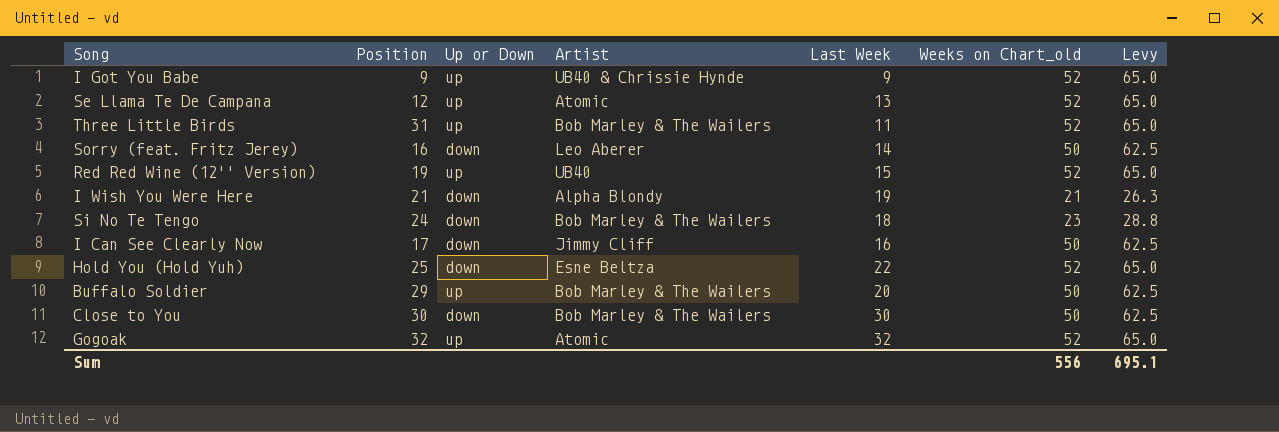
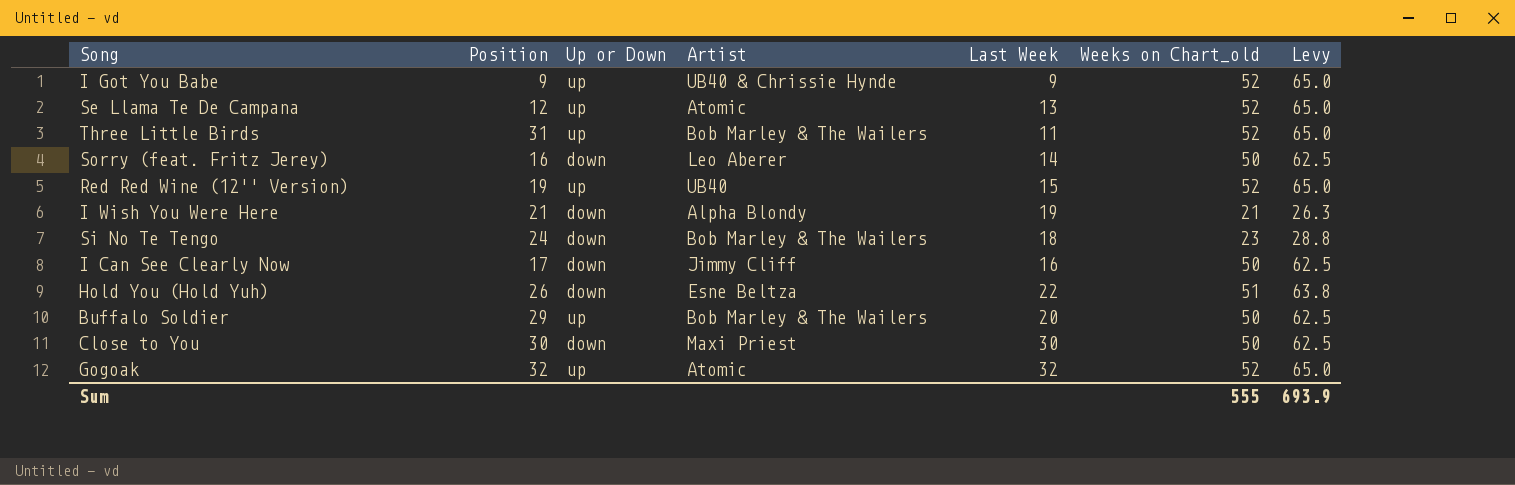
Hold You (Hold Yuh) | Position: 25 -> 26
Hold You (Hold Yuh) | Weeks on Chart_old: 52 -> 51
Hold You (Hold Yuh) | Levy: 65.0 -> 63.8
Close to You | Artist: Bob Marley & The Wailers -> Maxi Priest
Sum | Weeks on Chart_old: 556 -> 555
Sum | Levy: 695.1 -> 693.9

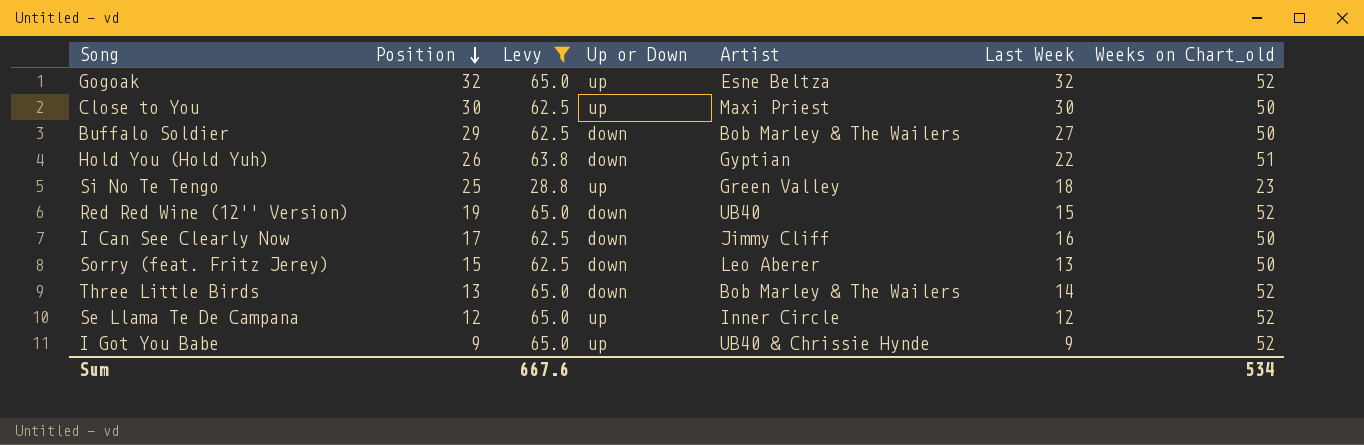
filter: none -> Levy != 26.3
row order: none -> Position descending
column Levy | position: 7 -> 3
Gogoak | Artist: Atomic -> Esne Beltza
Close to You | Up or Down: down -> up
Buffalo Soldier | Up or Down: up -> down
Buffalo Soldier | Last Week: 20 -> 27
Hold You (Hold Yuh) | Artist: Esne Beltza -> Gyptian
Si No Te Tengo | Position: 24 -> 25
Si No Te Tengo | Up or Down: down -> up
Si No Te Tengo | Artist: Bob Marley & The Wailers -> Green Valley
Red Red Wine (12'' Version) | Up or Down: up -> down
Sorry (feat. Fritz Jerey) | Position: 16 -> 15
Sorry (feat. Fritz Jerey) | Last Week: 14 -> 13
Three Little Birds | Position: 31 -> 13
Three Little Birds | Up or Down: up -> down
Three Little Birds | Last Week: 11 -> 14
Se Llama Te De Campana | Artist: Atomic -> Inner Circle
Se Llama Te De Campana | Last Week: 13 -> 12
Sum | Levy: 693.9 -> 667.6
Sum | Weeks on Chart_old: 555 -> 534

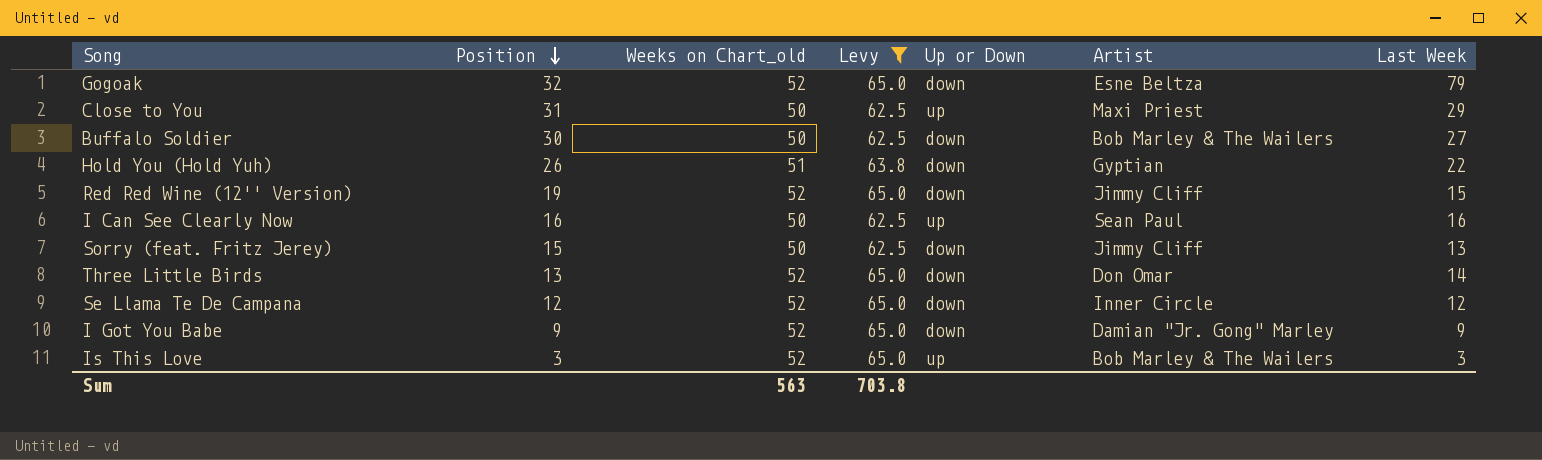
column Weeks on Chart_old | position: 7 -> 3
row Si No Te Tengo: 25 | 28.8 | up | Green Valley | 18 | 23 -> none
Gogoak | Up or Down: up -> down
Gogoak | Last Week: 32 -> 79
Close to You | Position: 30 -> 31
Close to You | Last Week: 30 -> 29
Buffalo Soldier | Position: 29 -> 30
Red Red Wine (12'' Version) | Artist: UB40 -> Jimmy Cliff
I Can See Clearly Now | Position: 17 -> 16
I Can See Clearly Now | Up or Down: down -> up
I Can See Clearly Now | Artist: Jimmy Cliff -> Sean Paul
Sorry (feat. Fritz Jerey) | Artist: Leo Aberer -> Jimmy Cliff
Three Little Birds | Artist: Bob Marley & The Wailers -> Don Omar
Se Llama Te De Campana | Up or Down: up -> down
I Got You Babe | Up or Down: up -> down
I Got You Babe | Artist: UB40 & Chrissie Hynde -> Damian "Jr. Gong" Marley
row Is This Love: none -> 3 | 52 | 65.0 | up | Bob Marley & The Wailers | 3
Sum | Weeks on Chart_old: 534 -> 563
Sum | Levy: 667.6 -> 703.8

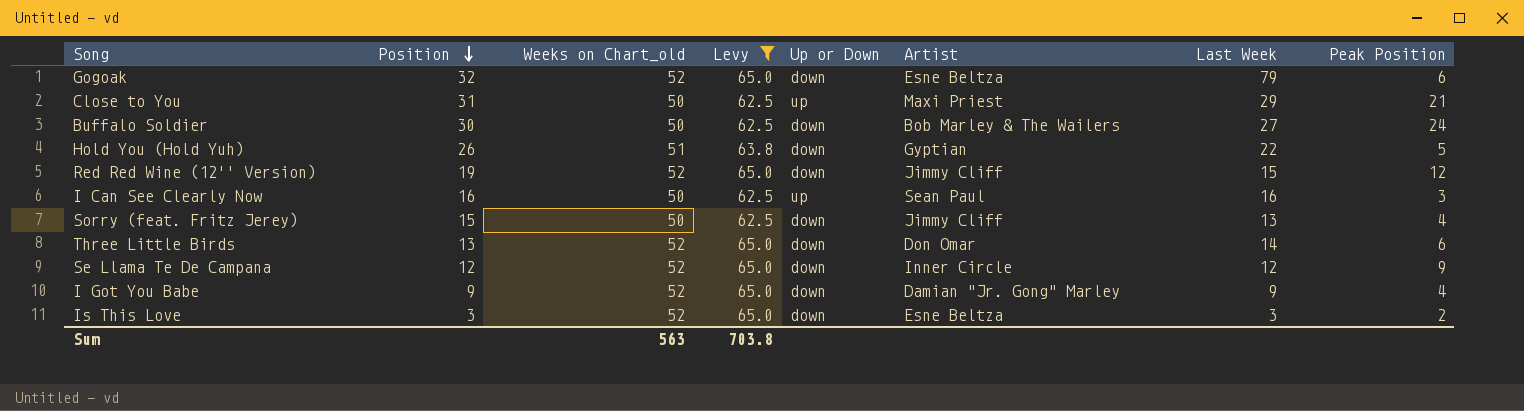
column Peak Position | position: none -> 8
Is This Love | Up or Down: up -> down
Is This Love | Artist: Bob Marley & The Wailers -> Esne Beltza

